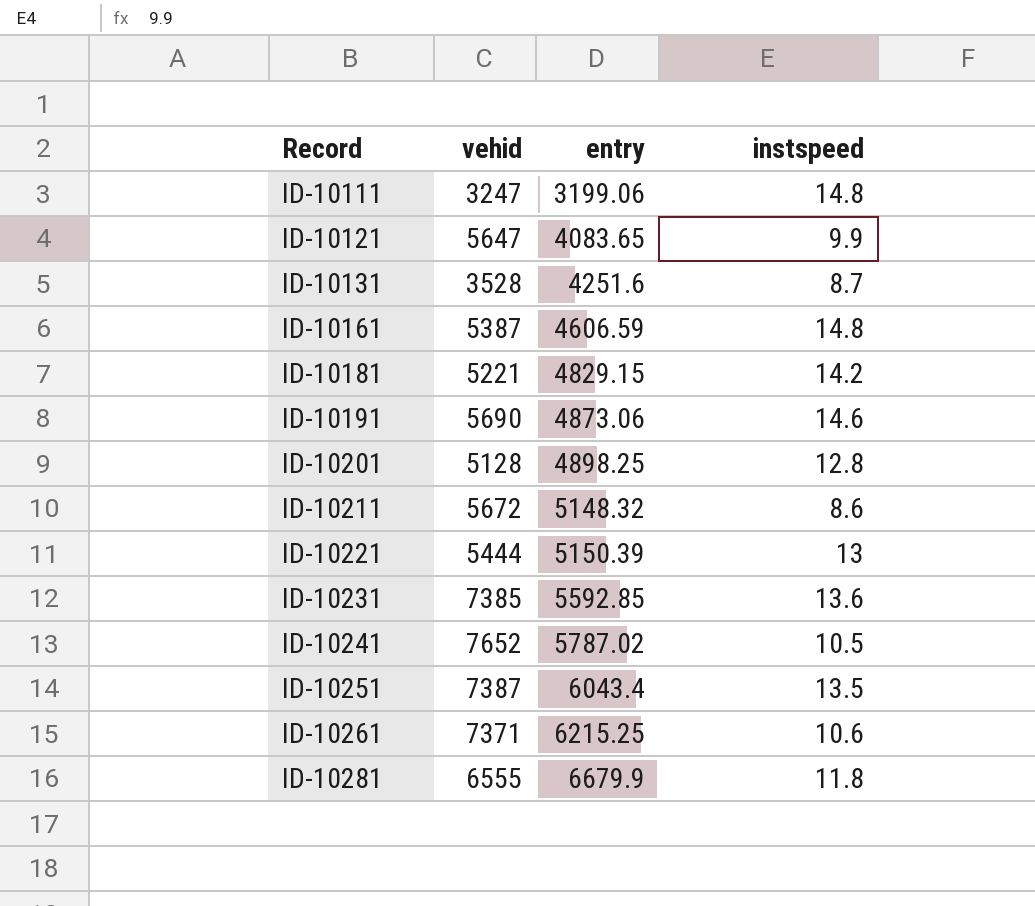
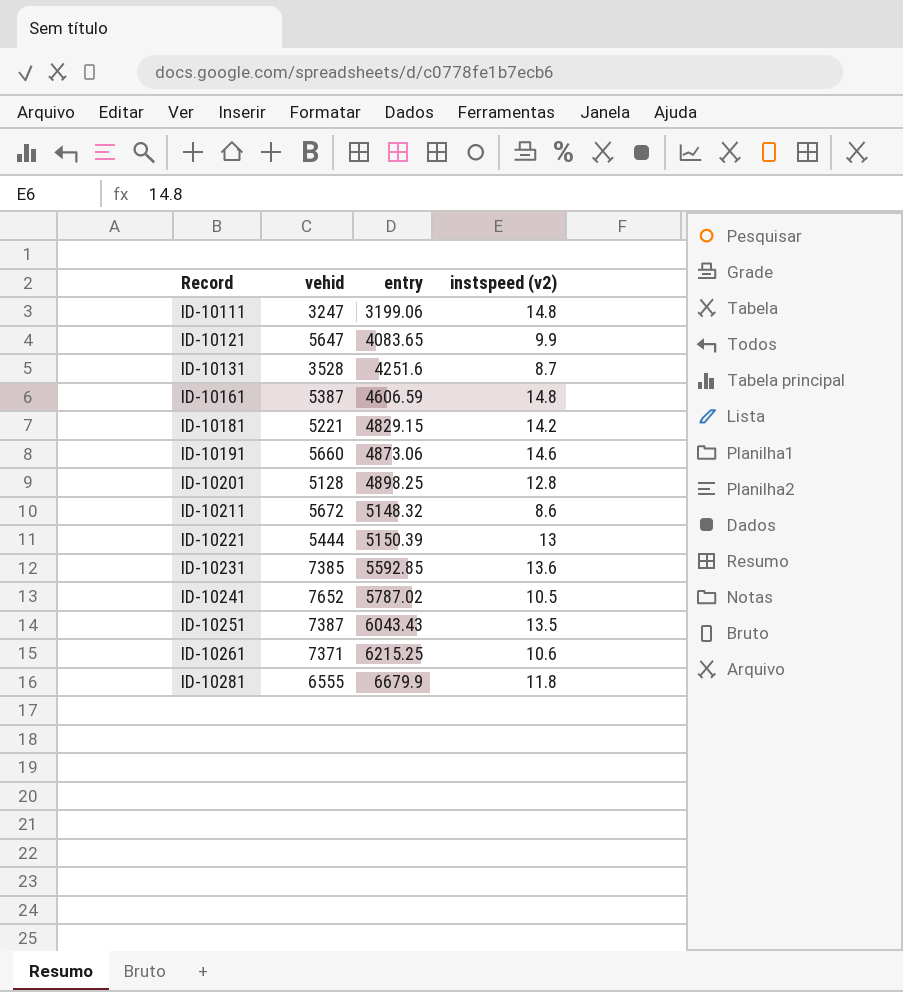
column name: instspeed -> instspeed (v2)
ID-10191 | vehid: 5690 -> 5660
ID-10251 | entry: 6043.4 -> 6043.43

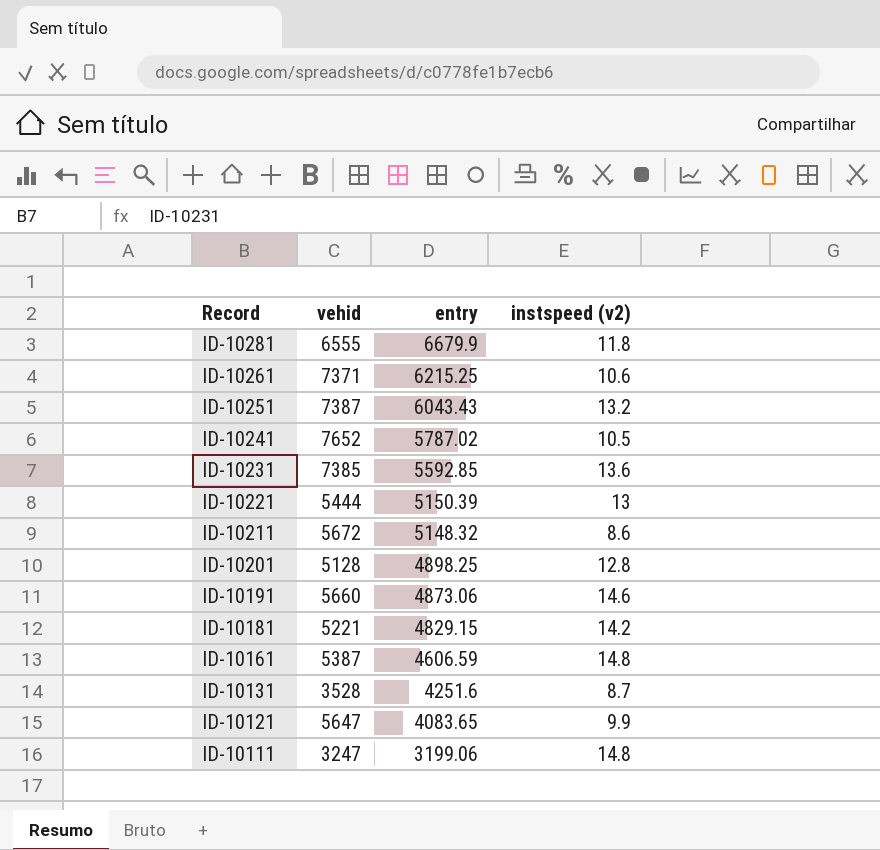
row order: Record ascending -> Record descending
ID-10251 | instspeed (v2): 13.5 -> 13.2

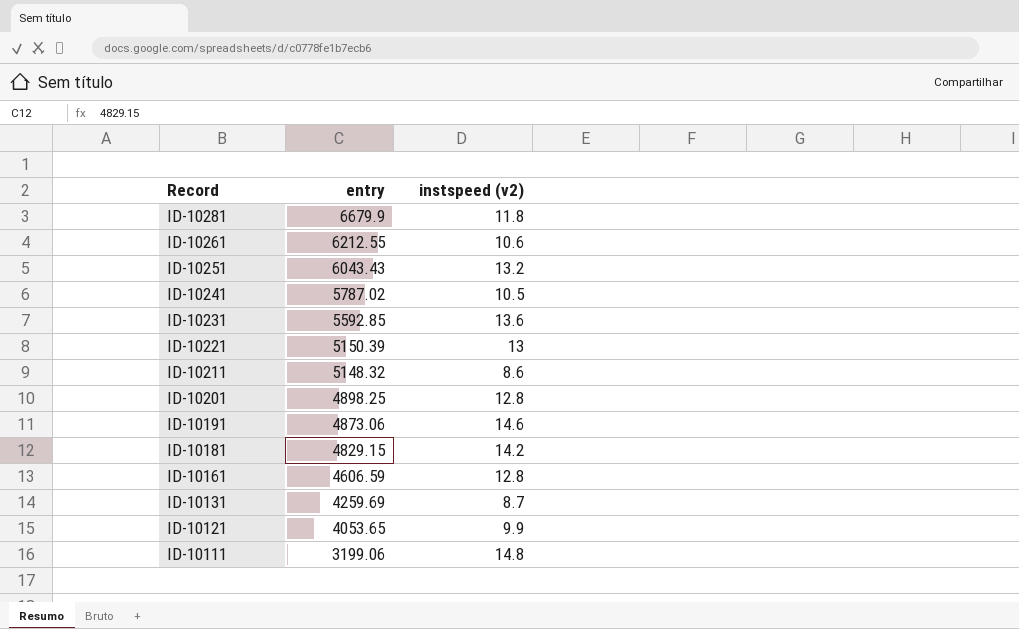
column vehid | position: 2 -> none
ID-10261 | entry: 6215.25 -> 6212.55
ID-10161 | instspeed (v2): 14.8 -> 12.8
ID-10131 | entry: 4251.6 -> 4259.69
ID-10121 | entry: 4083.65 -> 4053.65

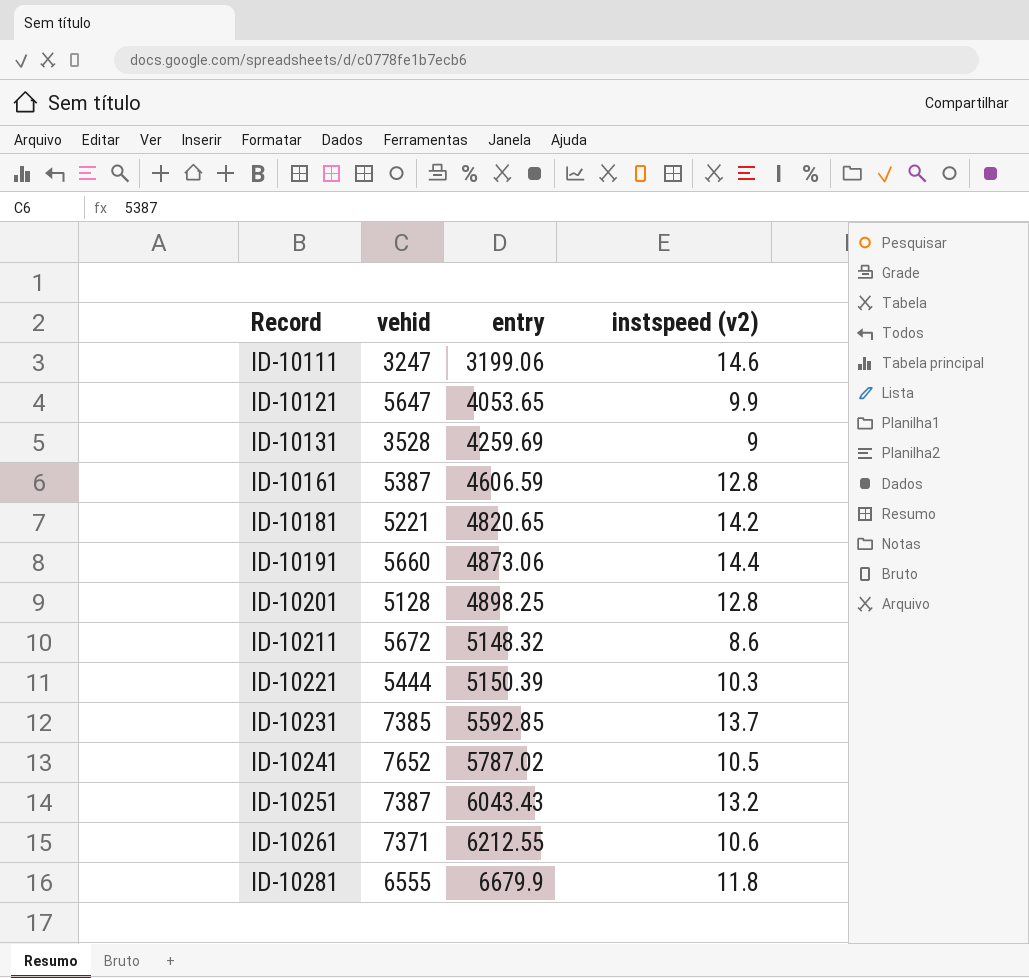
row order: Record descending -> Record ascending
column vehid | position: none -> 2
ID-10111 | instspeed (v2): 14.8 -> 14.6
ID-10131 | instspeed (v2): 8.7 -> 9
ID-10181 | entry: 4829.15 -> 4820.65
ID-10191 | instspeed (v2): 14.6 -> 14.4
ID-10221 | instspeed (v2): 13 -> 10.3
ID-10231 | instspeed (v2): 13.6 -> 13.7

